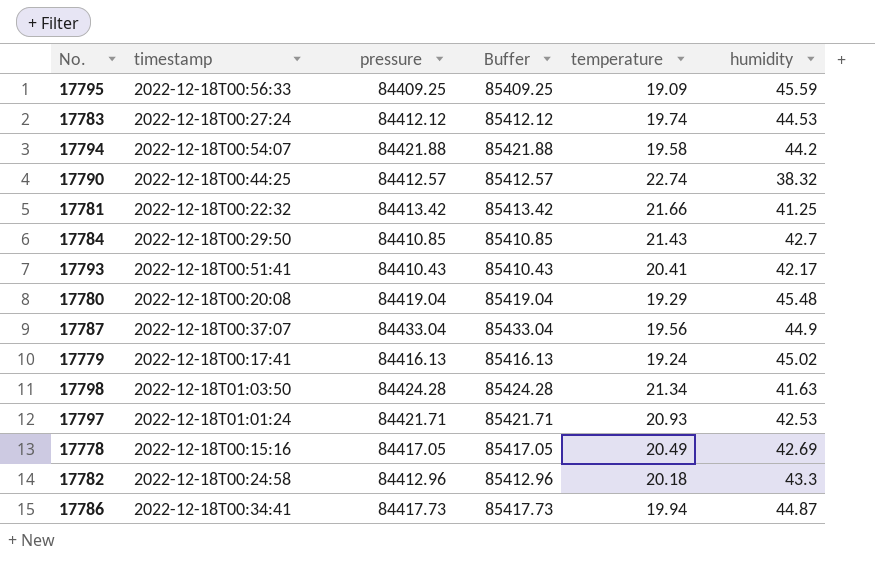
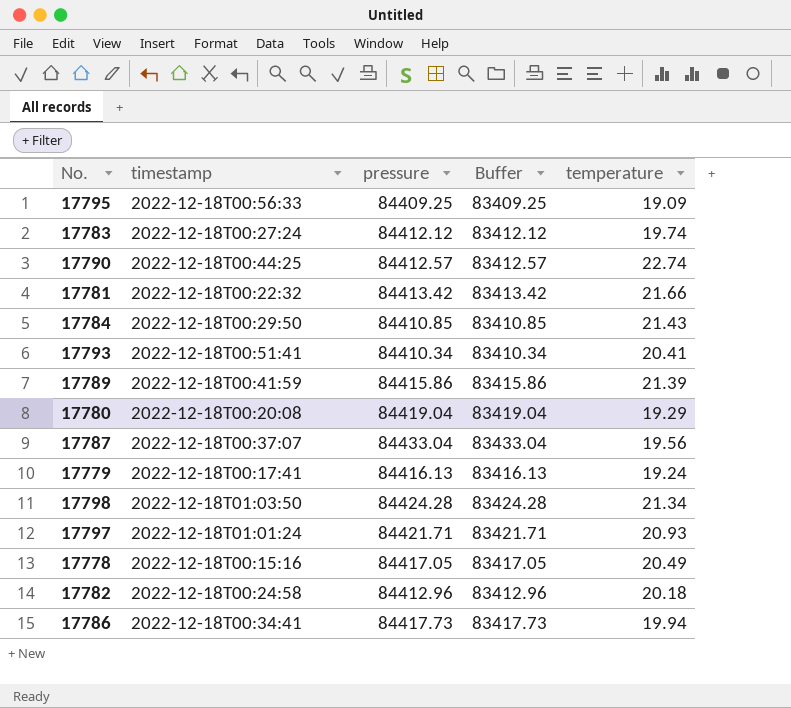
column humidity | position: 6 -> none
column Buffer | formula: [pressure] + 1000 -> [pressure] - 1000
row 17794: 2022-12-18T00:54:07 | 84421.88 | 85421.88 | 19.58 | 44.2 -> none
17793 | pressure: 84410.43 -> 84410.34
row 17789: none -> 2022-12-18T00:41:59 | 84415.86 | 83415.86 | 21.39

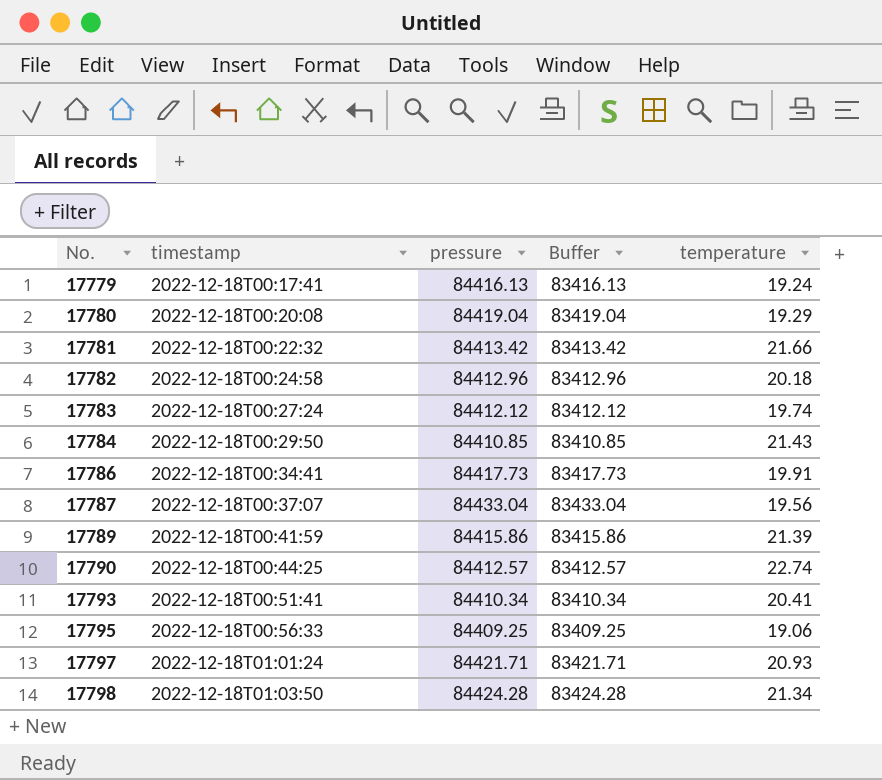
row order: none -> No. ascending
row 17778: 2022-12-18T00:15:16 | 84417.05 | 83417.05 | 20.49 -> none
17786 | temperature: 19.94 -> 19.91
17795 | temperature: 19.09 -> 19.06

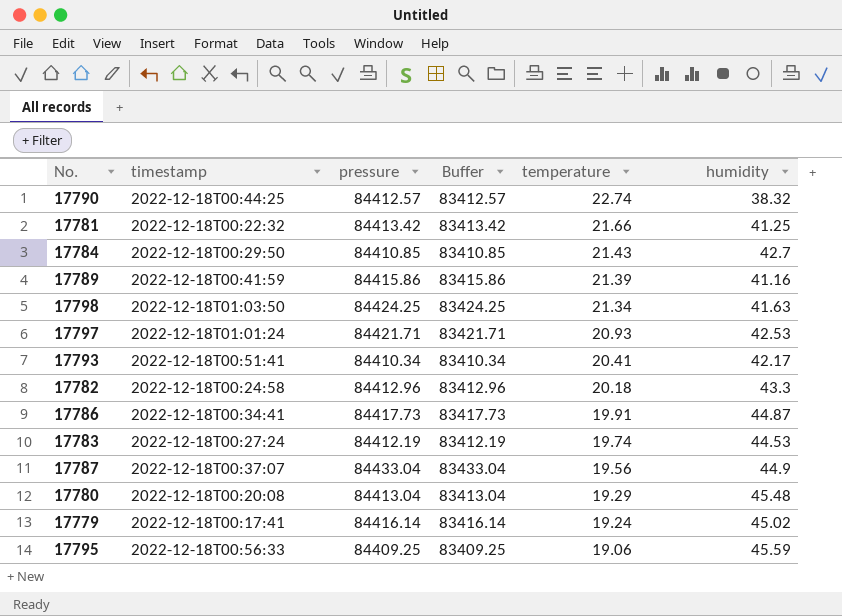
row order: No. ascending -> temperature descending
column humidity | position: none -> 6
17798 | pressure: 84424.28 -> 84424.25
17798 | Buffer: 83424.28 -> 83424.25
17783 | pressure: 84412.12 -> 84412.19
17783 | Buffer: 83412.12 -> 83412.19
17780 | pressure: 84419.04 -> 84413.04
17780 | Buffer: 83419.04 -> 83413.04
17779 | pressure: 84416.13 -> 84416.14
17779 | Buffer: 83416.13 -> 83416.14

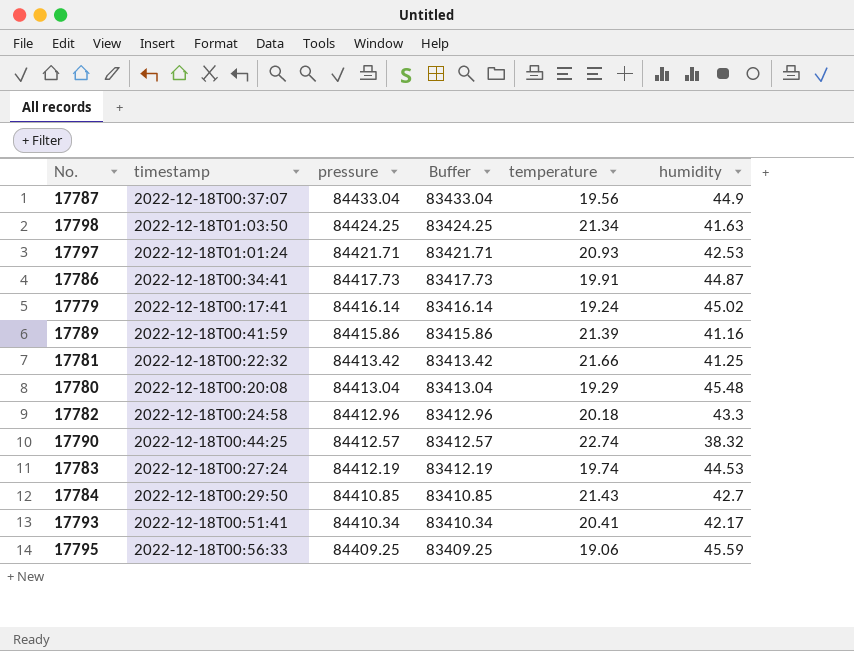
row order: temperature descending -> pressure descending

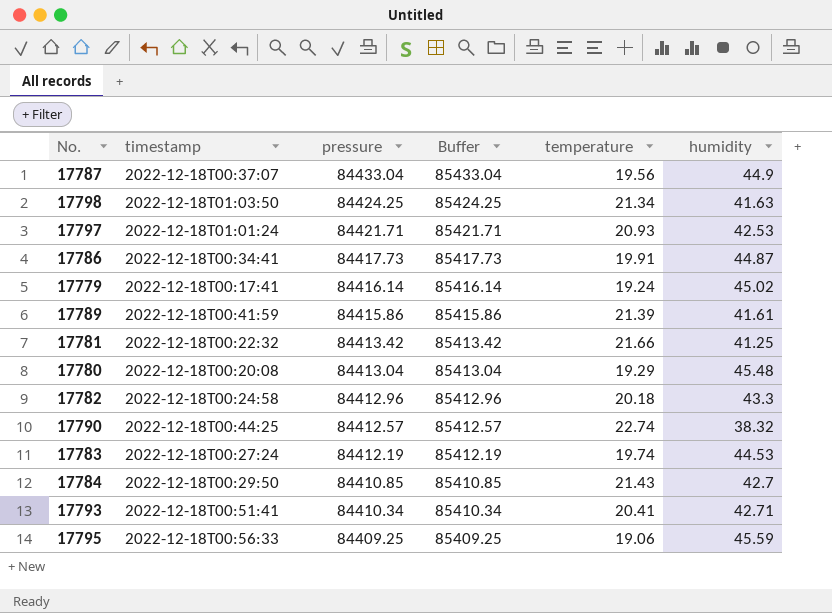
column Buffer | formula: [pressure] - 1000 -> [pressure] + 1000
17789 | humidity: 41.16 -> 41.61
17793 | humidity: 42.17 -> 42.71

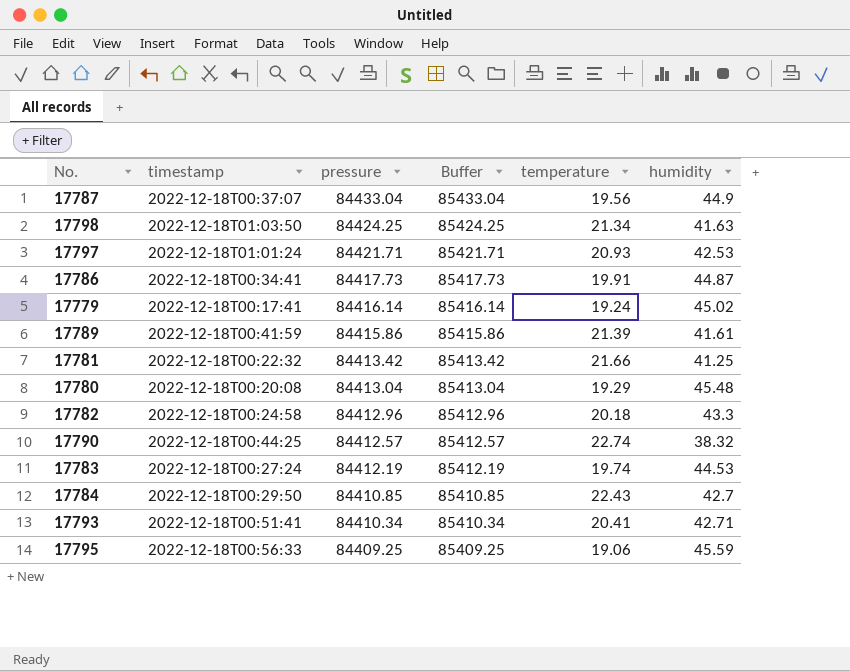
17784 | temperature: 21.43 -> 22.43

